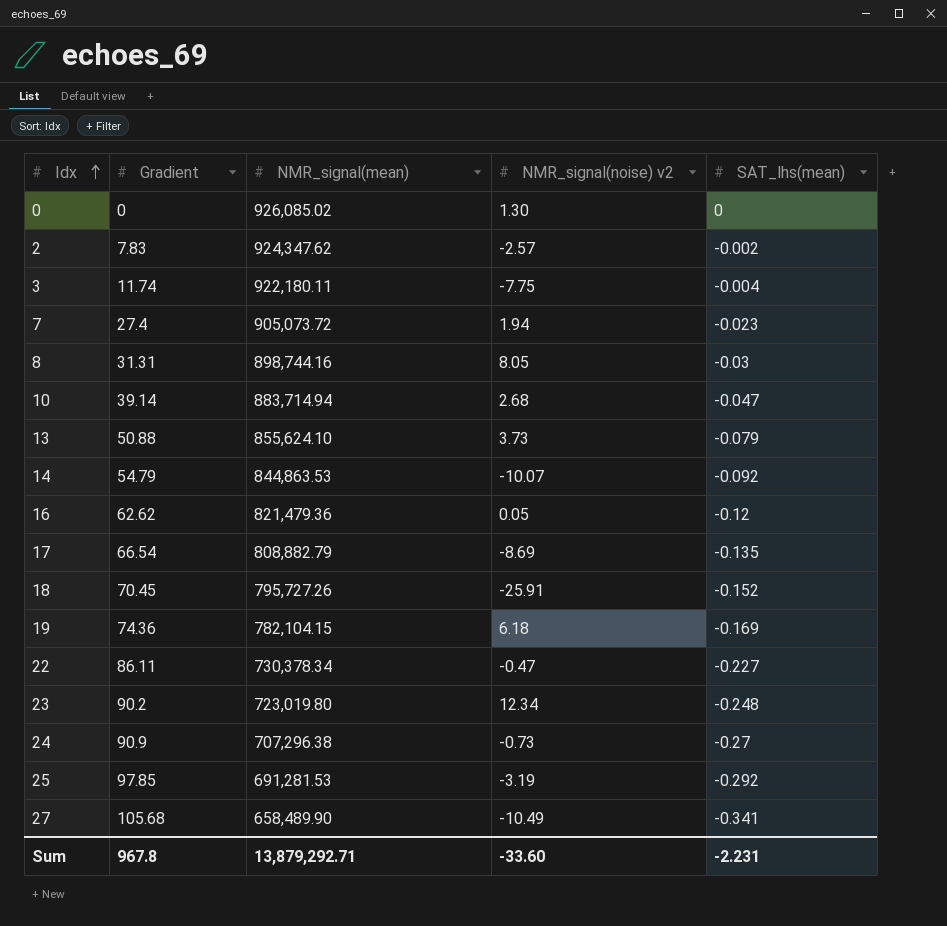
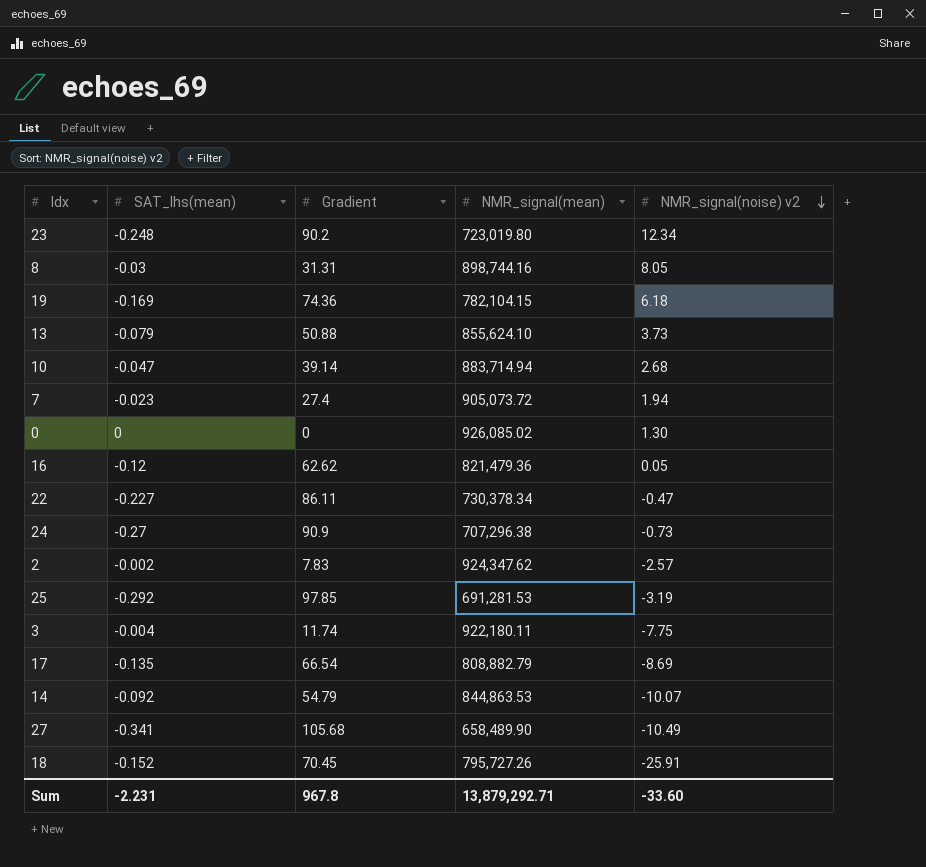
row order: Idx ascending -> NMR_signal(noise) v2 descending
column SAT_lhs(mean) | position: 5 -> 2

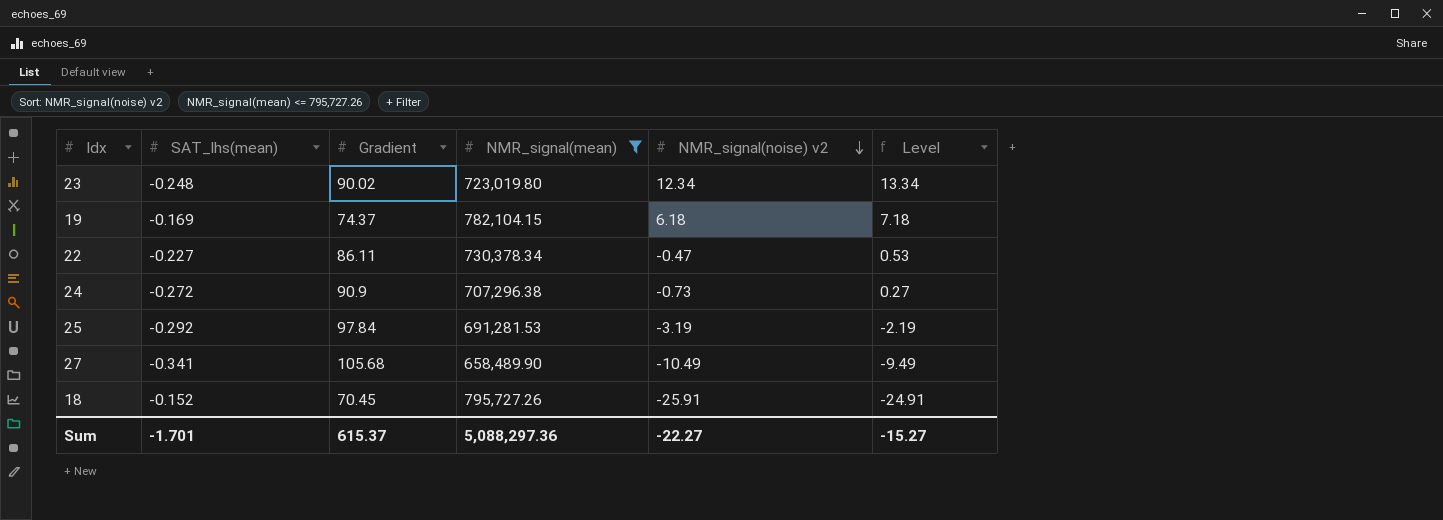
filter: none -> NMR_signal(mean) <= 795,727.26
column Level | formula: none -> [NMR_signal(noise) v2] + 1
23 | Gradient: 90.2 -> 90.02
19 | Gradient: 74.36 -> 74.37
24 | SAT_lhs(mean): -0.27 -> -0.272
25 | Gradient: 97.85 -> 97.84
Sum | SAT_lhs(mean): -2.231 -> -1.701
Sum | Gradient: 967.8 -> 615.37
Sum | NMR_signal(mean): 13,879,292.71 -> 5,088,297.36
Sum | NMR_signal(noise) v2: -33.60 -> -22.27

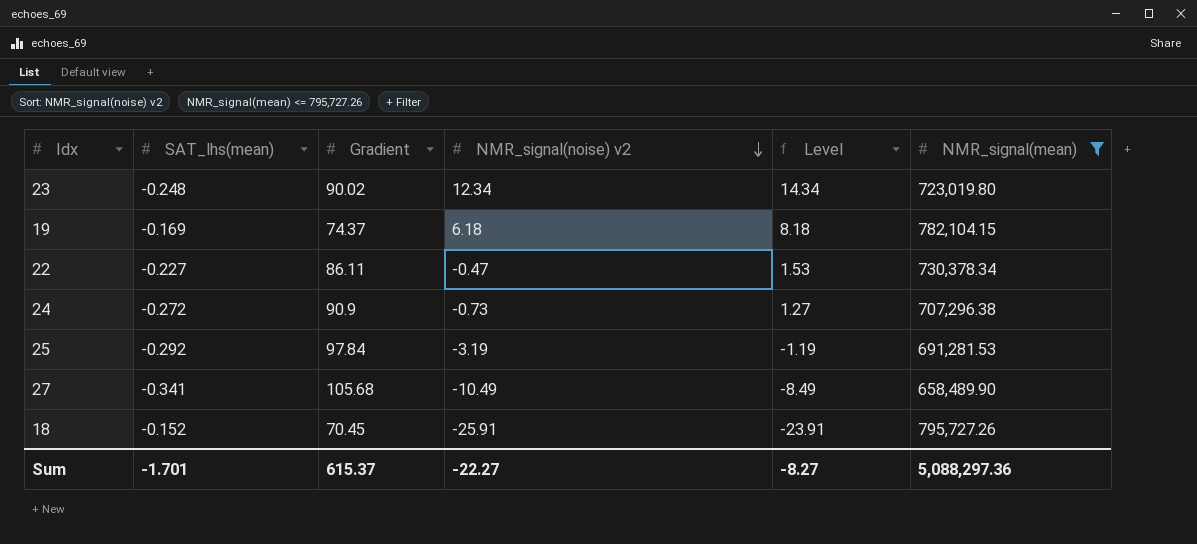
column Level | formula: [NMR_signal(noise) v2] + 1 -> [NMR_signal(noise) v2] + 2
column NMR_signal(mean) | position: 4 -> 6
Sum | Level: -15.27 -> -8.27

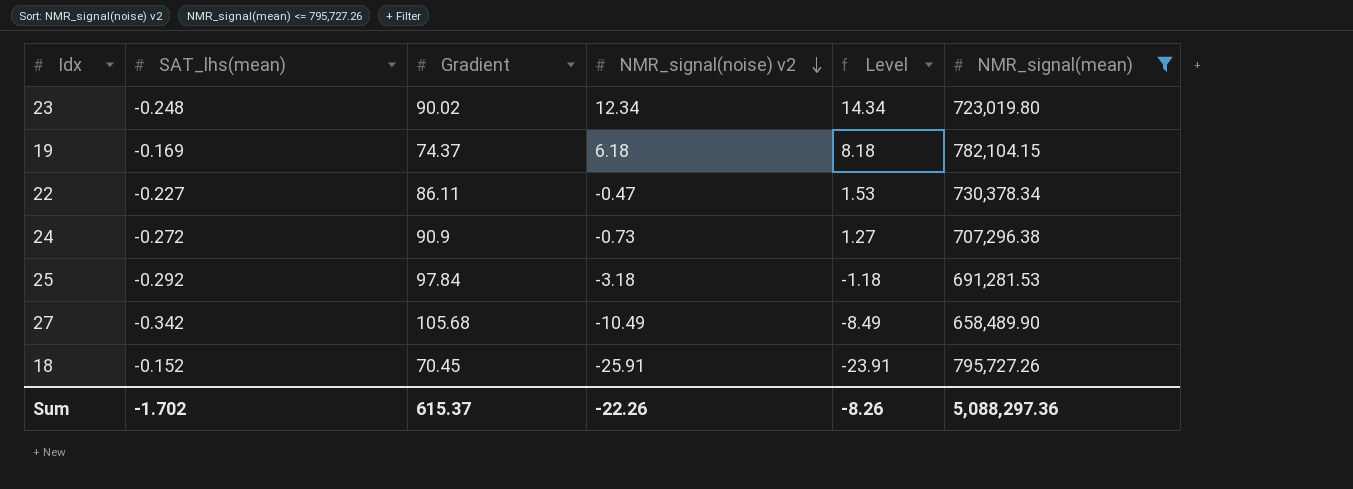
25 | NMR_signal(noise) v2: -3.19 -> -3.18
25 | Level: -1.19 -> -1.18
27 | SAT_lhs(mean): -0.341 -> -0.342
Sum | SAT_lhs(mean): -1.701 -> -1.702
Sum | NMR_signal(noise) v2: -22.27 -> -22.26
Sum | Level: -8.27 -> -8.26

